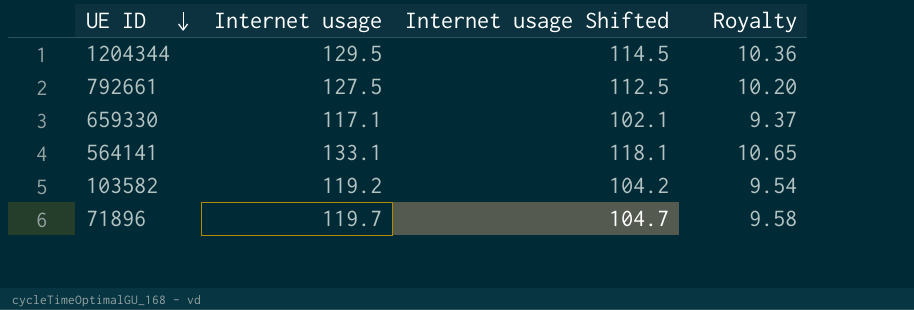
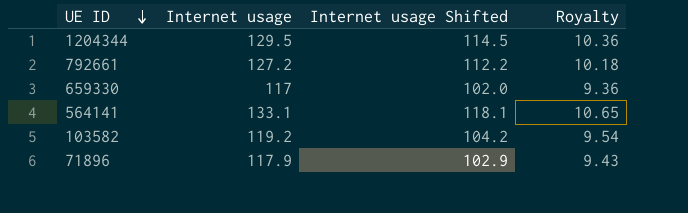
792661 | Internet usage: 127.5 -> 127.2
792661 | Internet usage Shifted: 112.5 -> 112.2
792661 | Royalty: 10.20 -> 10.18
659330 | Internet usage: 117.1 -> 117
659330 | Internet usage Shifted: 102.1 -> 102.0
659330 | Royalty: 9.37 -> 9.36
71896 | Internet usage: 119.7 -> 117.9
71896 | Internet usage Shifted: 104.7 -> 102.9
71896 | Royalty: 9.58 -> 9.43

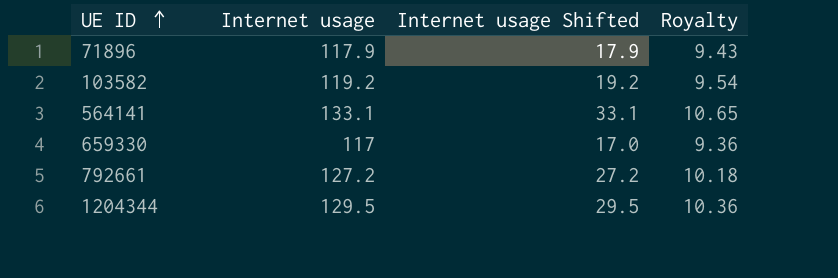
row order: UE ID descending -> UE ID ascending
column Internet usage Shifted | formula: [Internet usage] - 15 -> [Internet usage] - 100

